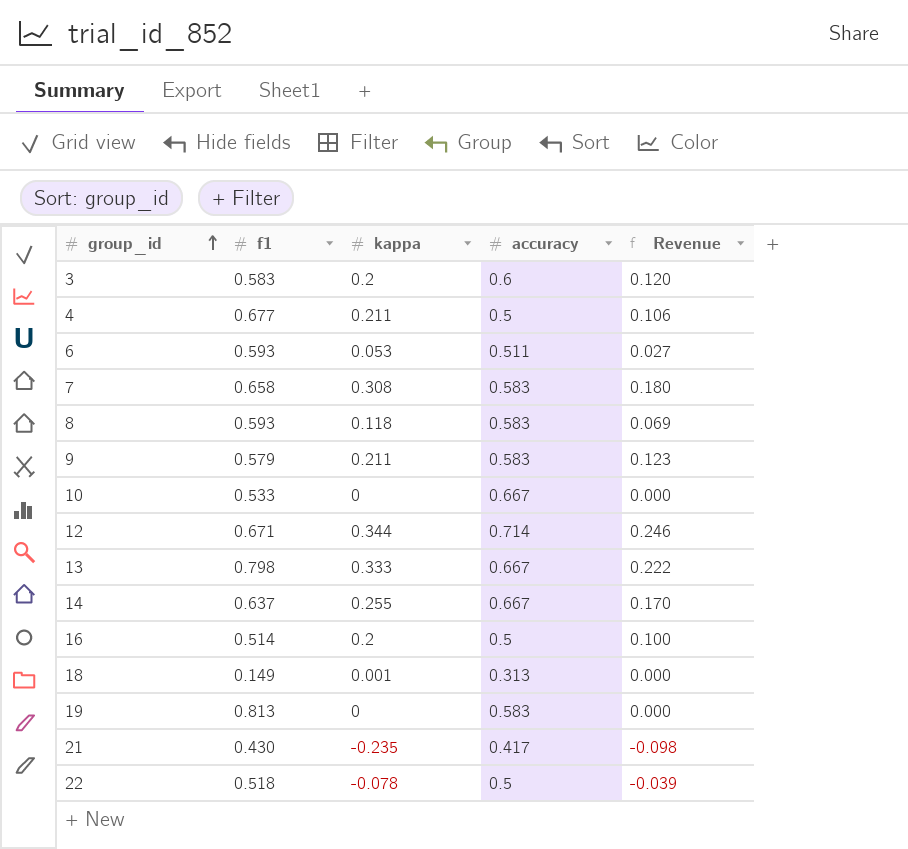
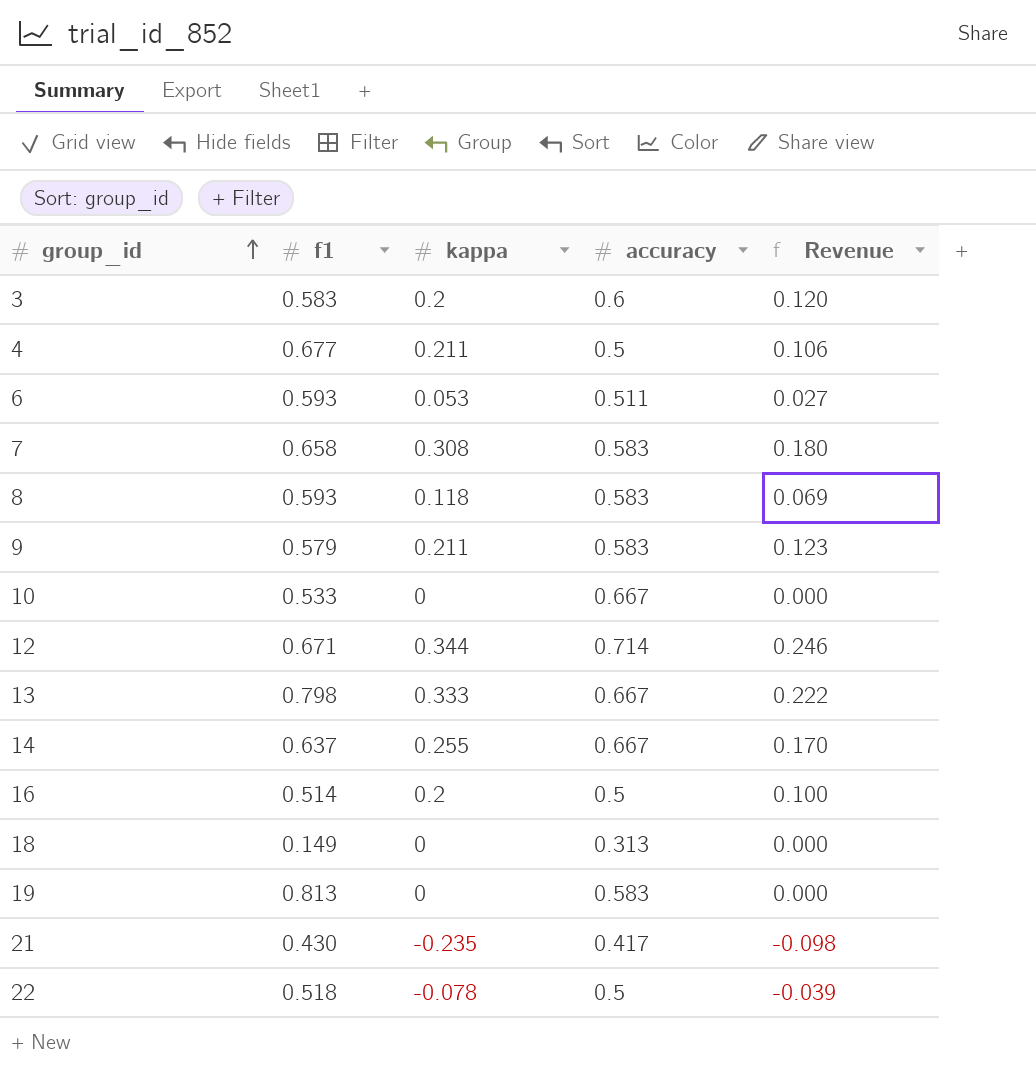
18 | kappa: 0.001 -> 0

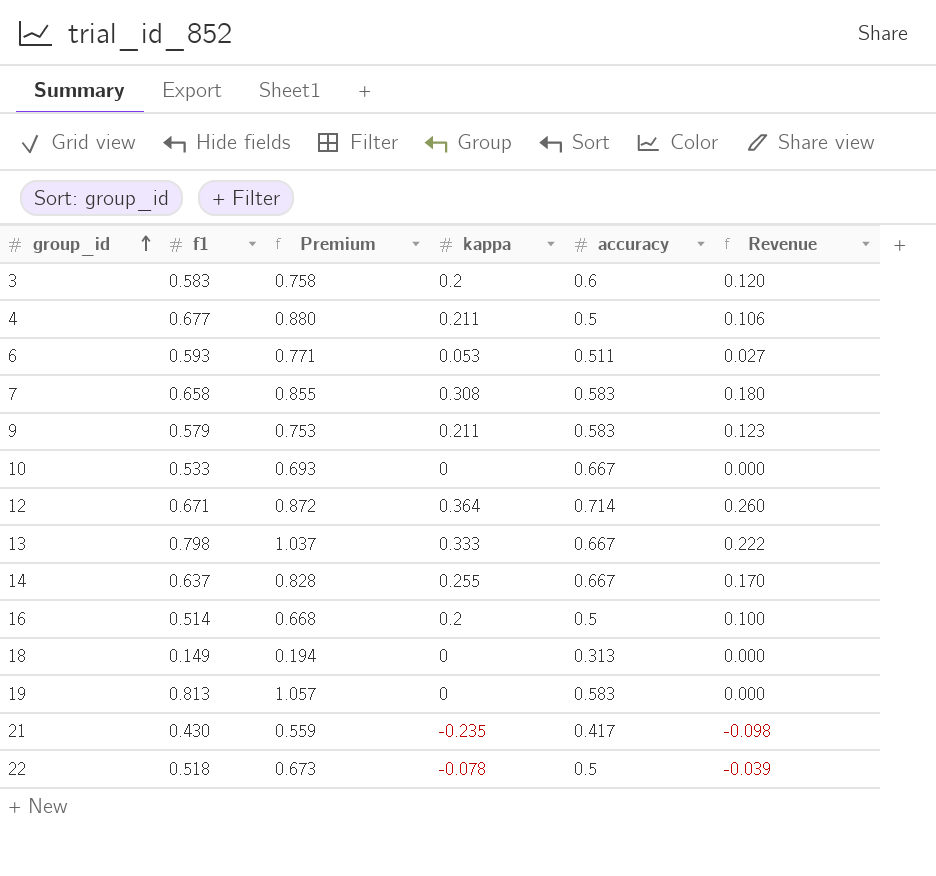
column Premium | formula: none -> [f1] * 1.3
row 8: 0.593 | 0.118 | 0.583 | 0.069 -> none
12 | kappa: 0.344 -> 0.364
12 | Revenue: 0.246 -> 0.260

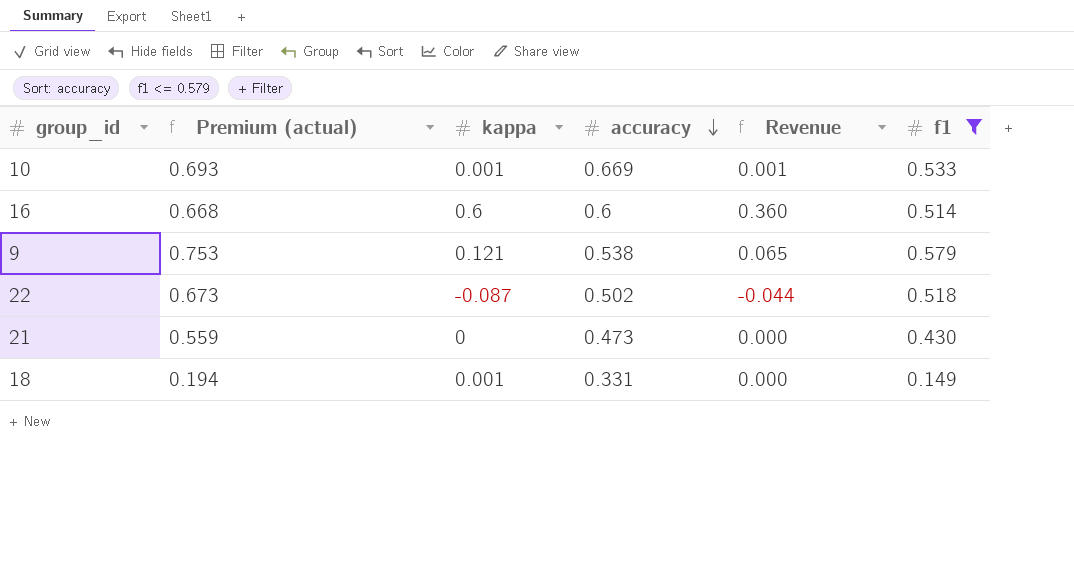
filter: none -> f1 <= 0.579
row order: group_id ascending -> accuracy descending
column name: Premium -> Premium (actual)
column f1 | position: 2 -> 6
10 | kappa: 0 -> 0.001
10 | accuracy: 0.667 -> 0.669
10 | Revenue: 0.000 -> 0.001
16 | kappa: 0.2 -> 0.6
16 | accuracy: 0.5 -> 0.6
16 | Revenue: 0.100 -> 0.360
9 | kappa: 0.211 -> 0.121
9 | accuracy: 0.583 -> 0.538
9 | Revenue: 0.123 -> 0.065
22 | kappa: -0.078 -> -0.087
22 | accuracy: 0.5 -> 0.502
22 | Revenue: -0.039 -> -0.044
21 | kappa: -0.235 -> 0
21 | accuracy: 0.417 -> 0.473
21 | Revenue: -0.098 -> 0.000
18 | kappa: 0 -> 0.001
18 | accuracy: 0.313 -> 0.331

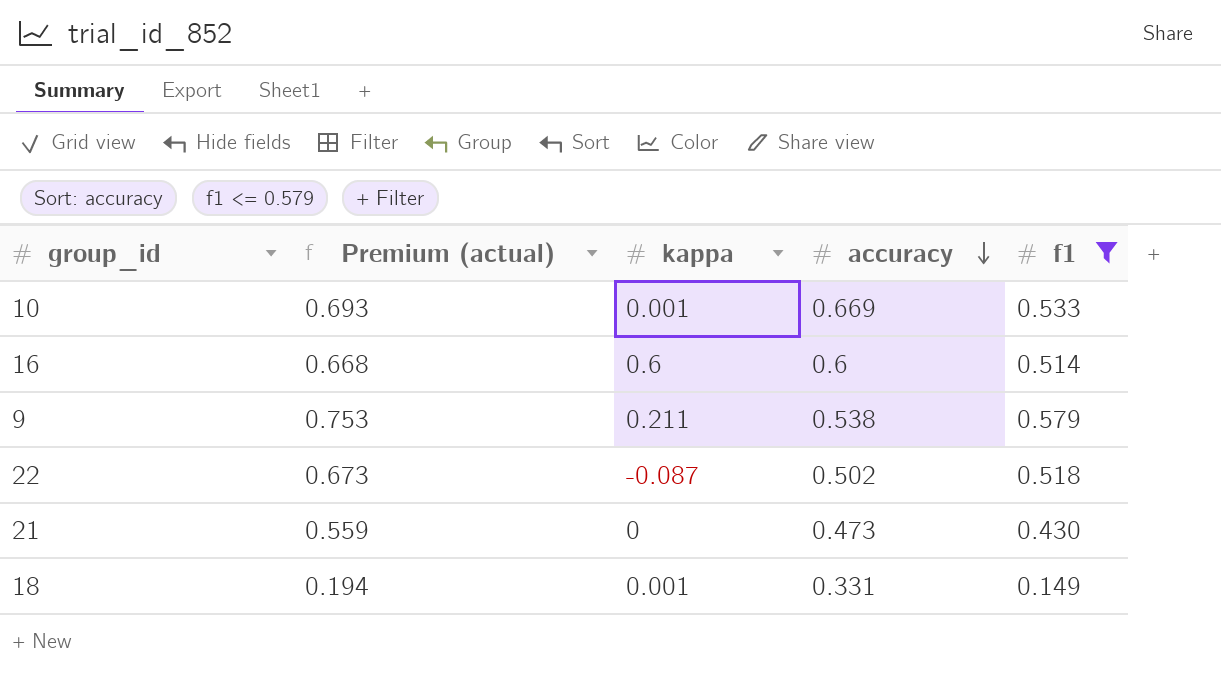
column Revenue | formula: [kappa] * [accuracy] -> none
9 | kappa: 0.121 -> 0.211

